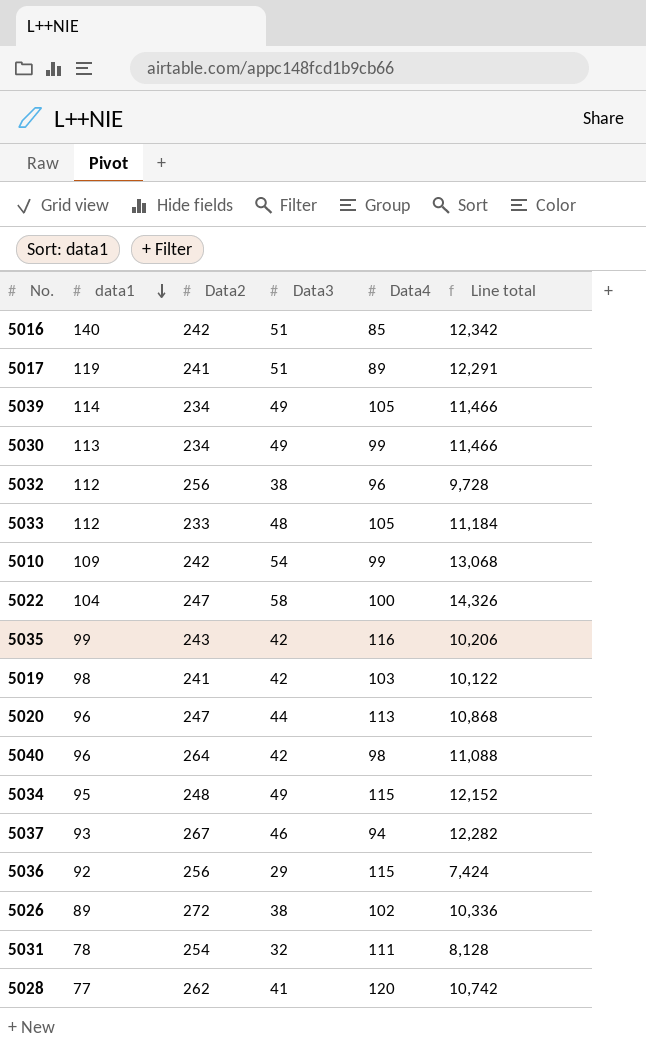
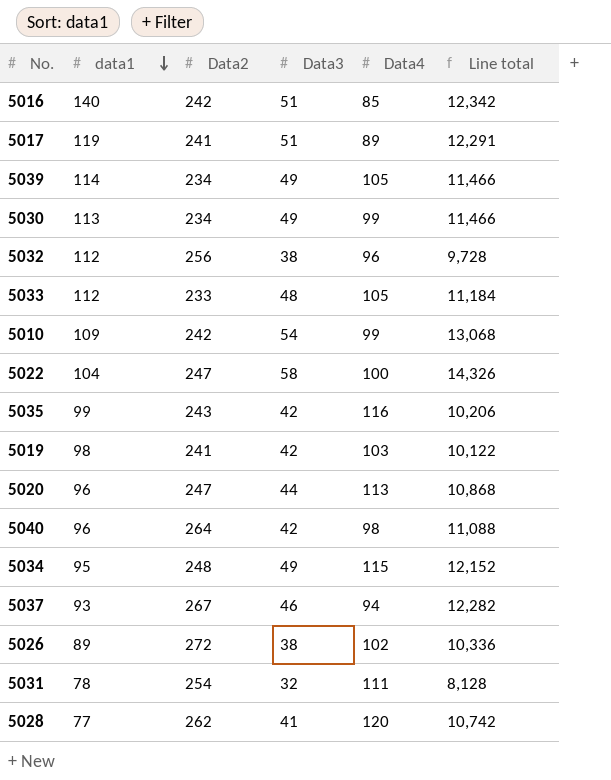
row 5036: 92 | 256 | 29 | 115 | 7,424 -> none

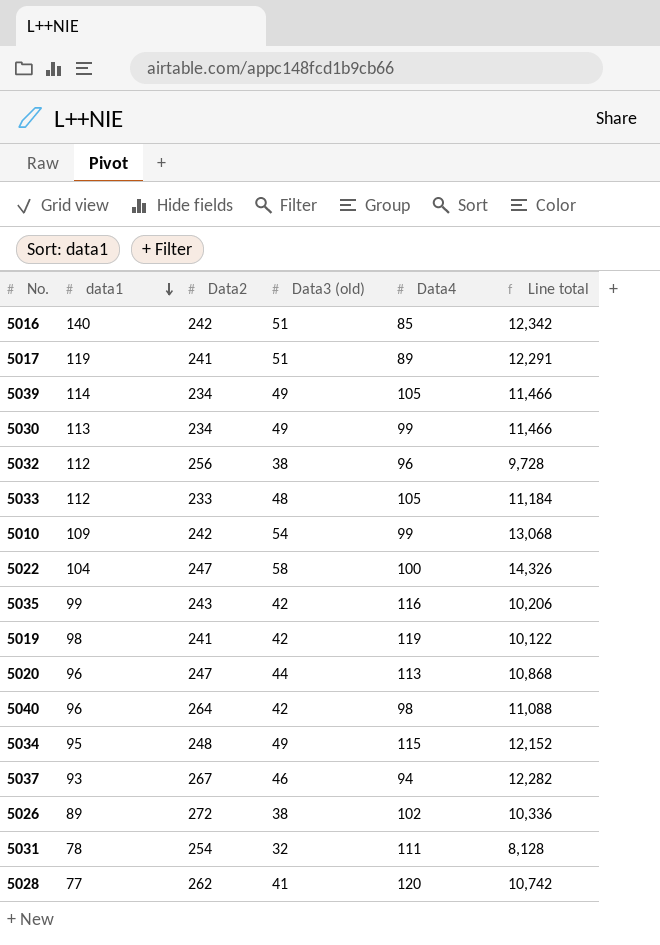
column name: Data3 -> Data3 (old)
5019 | Data4: 103 -> 119

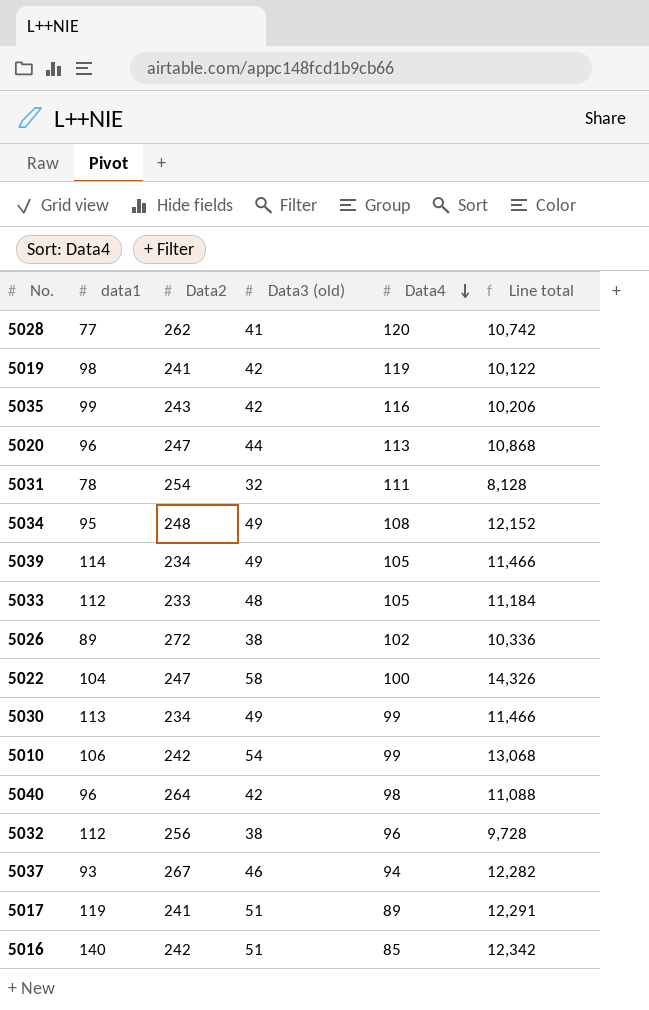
row order: data1 descending -> Data4 descending
5034 | Data4: 115 -> 108
5010 | data1: 109 -> 106

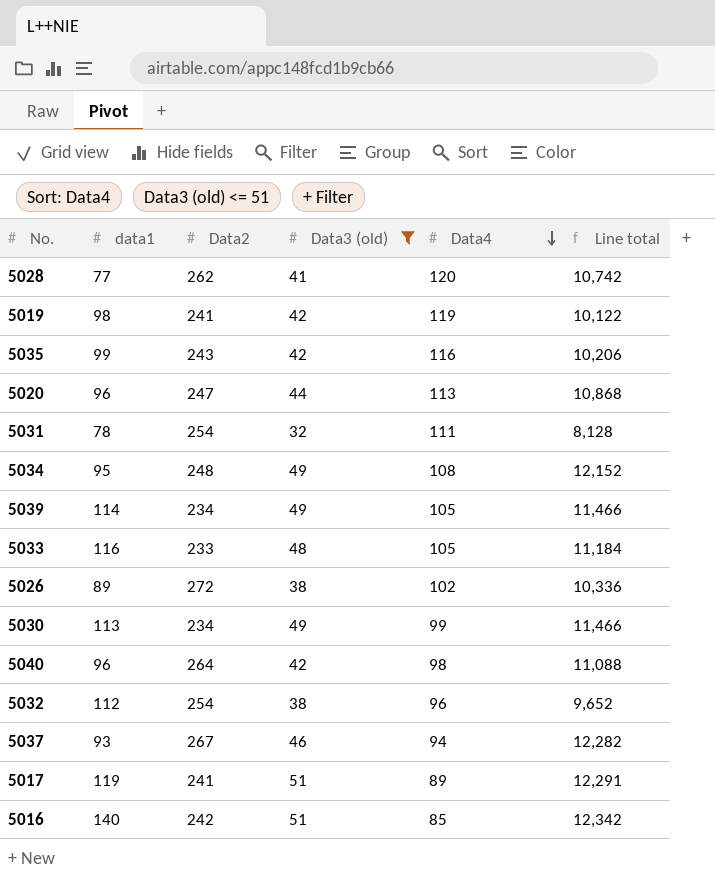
filter: none -> Data3 (old) <= 51
5033 | data1: 112 -> 116
5032 | Data2: 256 -> 254
5032 | Line total: 9,728 -> 9,652

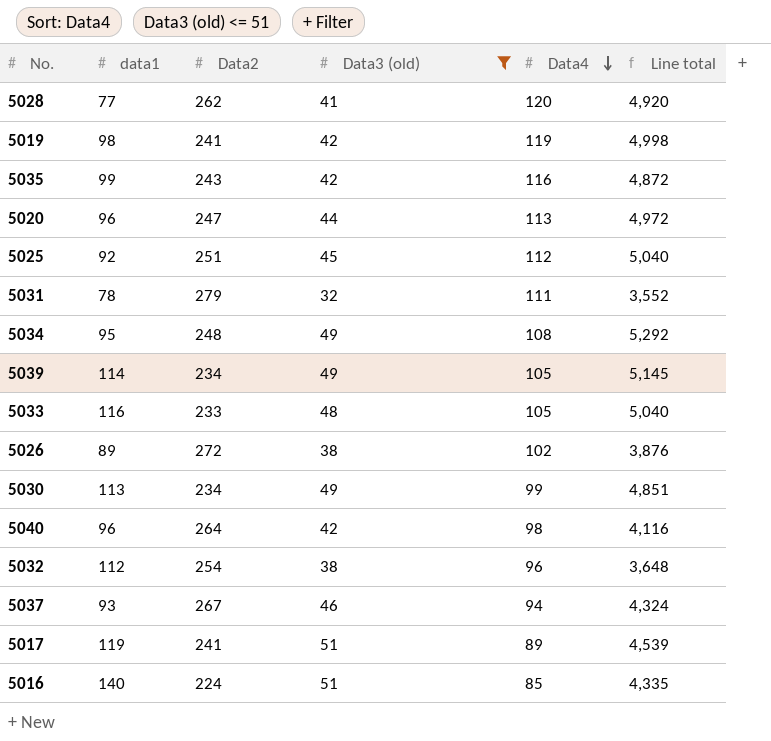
column Line total | formula: [Data2] * [Data3 (old)] -> [Data3 (old)] * [Data4]
row 5025: none -> 92 | 251 | 45 | 112 | 5,040
5031 | Data2: 254 -> 279
5016 | Data2: 242 -> 224

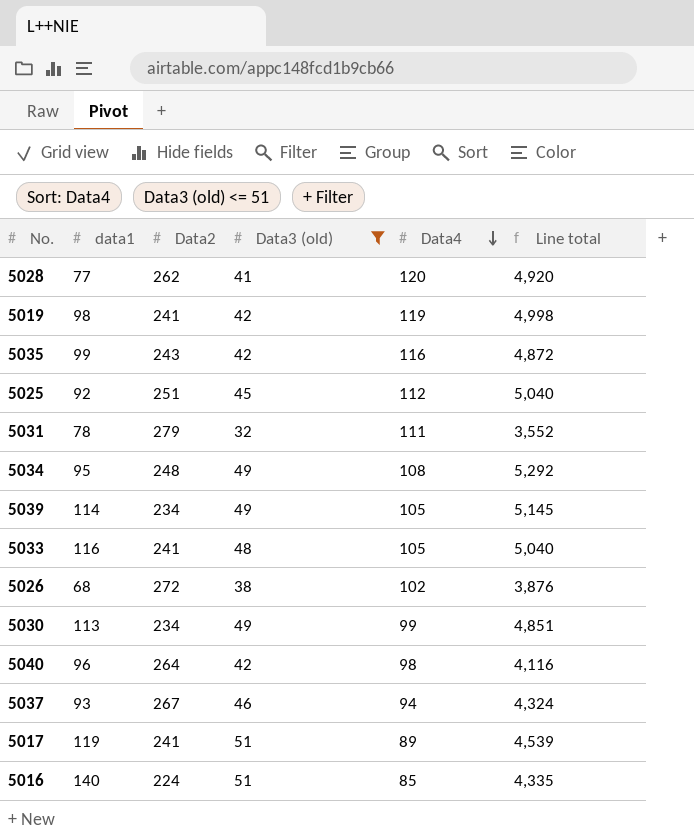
row 5020: 96 | 247 | 44 | 113 | 4,972 -> none
row 5032: 112 | 254 | 38 | 96 | 3,648 -> none
5033 | Data2: 233 -> 241
5026 | data1: 89 -> 68

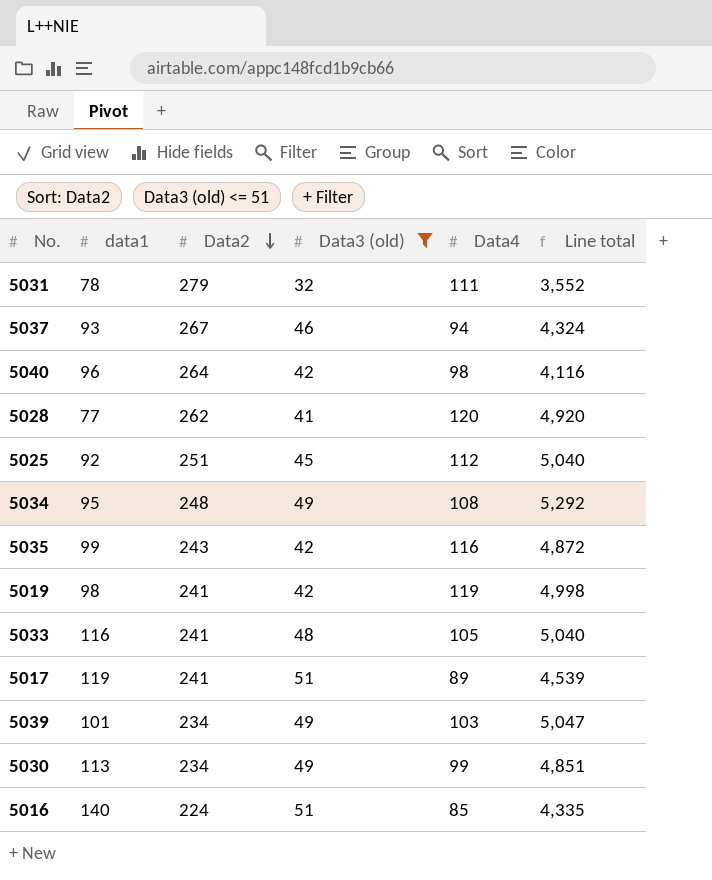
row order: Data4 descending -> Data2 descending
row 5026: 68 | 272 | 38 | 102 | 3,876 -> none
5039 | data1: 114 -> 101
5039 | Data4: 105 -> 103
5039 | Line total: 5,145 -> 5,047

